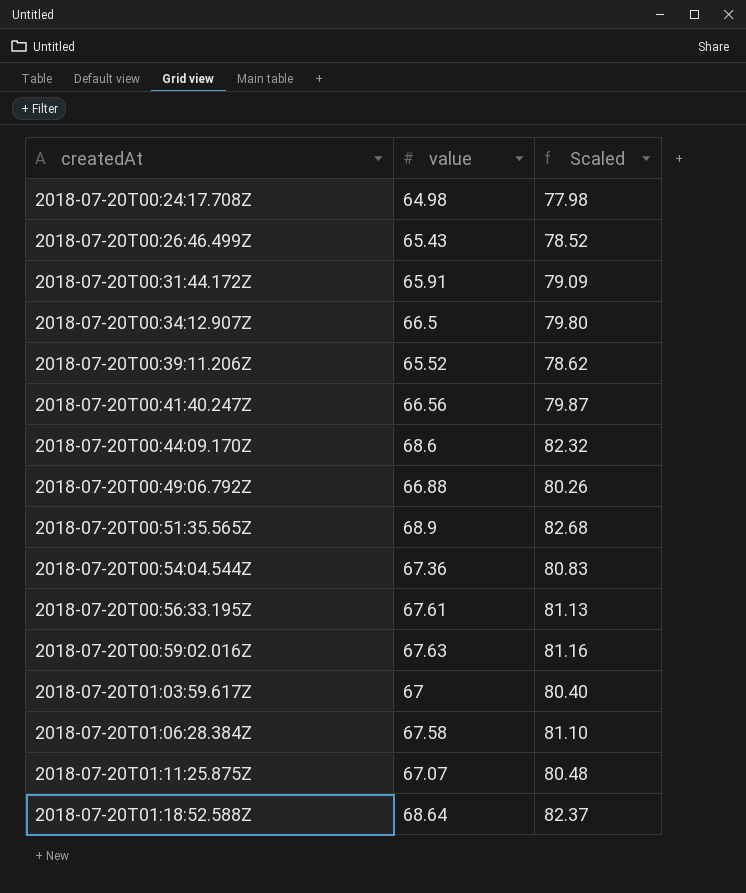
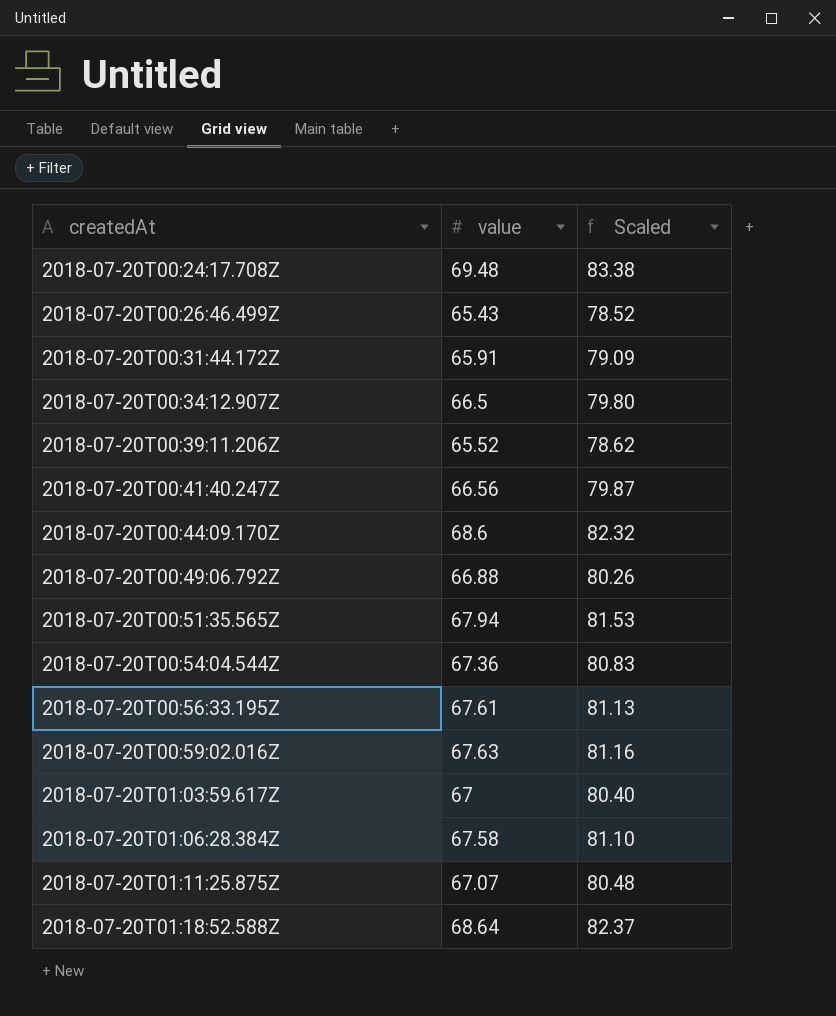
2018-07-20T00:24:17.708Z | value: 64.98 -> 69.48
2018-07-20T00:24:17.708Z | Scaled: 77.98 -> 83.38
2018-07-20T00:51:35.565Z | value: 68.9 -> 67.94
2018-07-20T00:51:35.565Z | Scaled: 82.68 -> 81.53

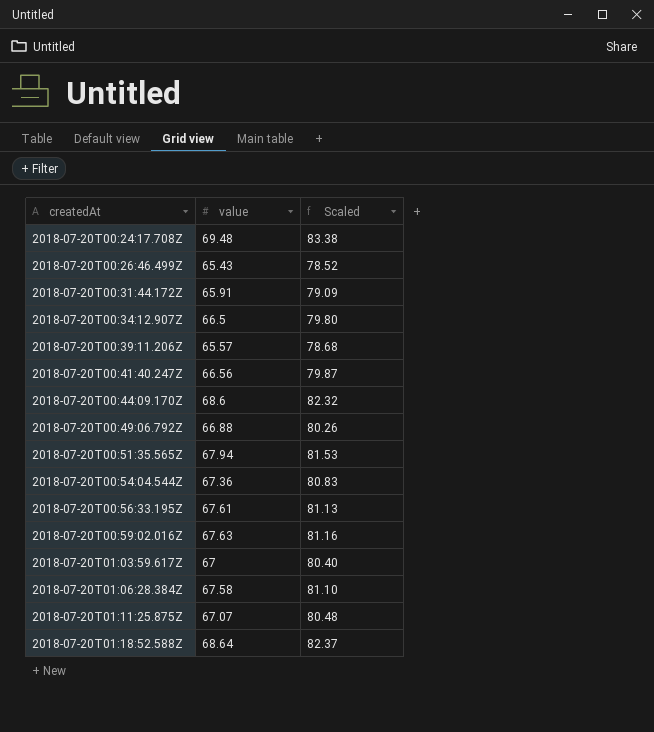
2018-07-20T00:39:11.206Z | value: 65.52 -> 65.57
2018-07-20T00:39:11.206Z | Scaled: 78.62 -> 78.68

